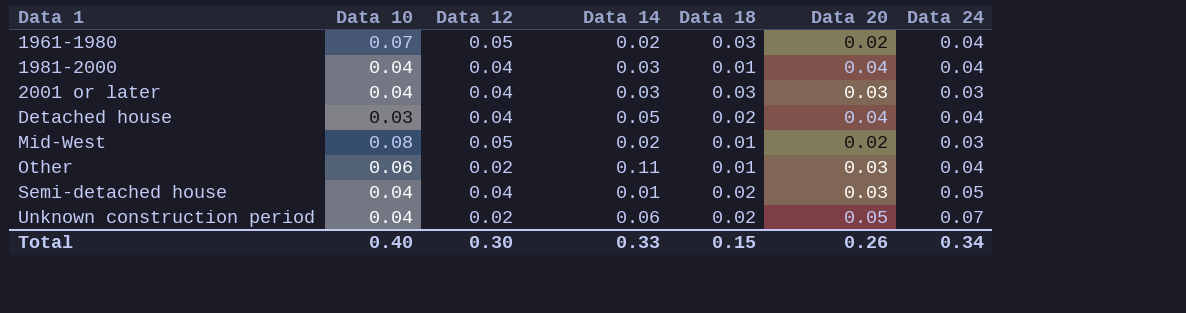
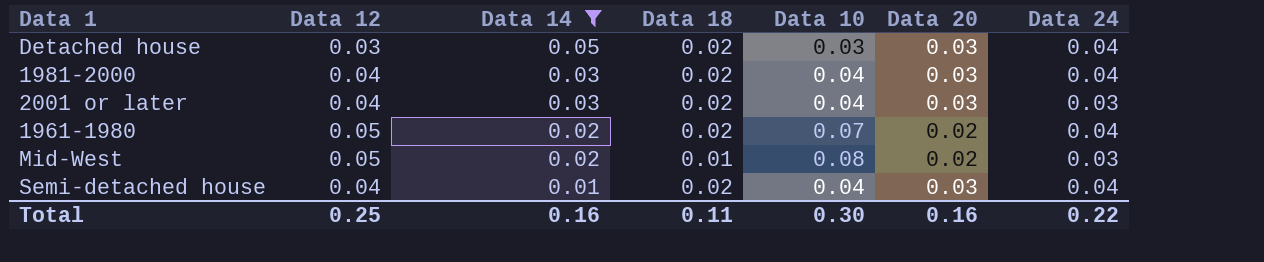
filter: none -> Data 14 <= 0.05
row order: Data 1 ascending -> Data 14 descending
column Data 10 | position: 2 -> 5
Detached house | Data 12: 0.04 -> 0.03
Detached house | Data 20: 0.04 -> 0.03
1981-2000 | Data 18: 0.01 -> 0.02
1981-2000 | Data 20: 0.04 -> 0.03
2001 or later | Data 18: 0.03 -> 0.02
1961-1980 | Data 18: 0.03 -> 0.02
Semi-detached house | Data 24: 0.05 -> 0.04
Total | Data 12: 0.30 -> 0.25
Total | Data 14: 0.33 -> 0.16
Total | Data 18: 0.15 -> 0.11
Total | Data 10: 0.40 -> 0.30
Total | Data 20: 0.26 -> 0.16
Total | Data 24: 0.34 -> 0.22

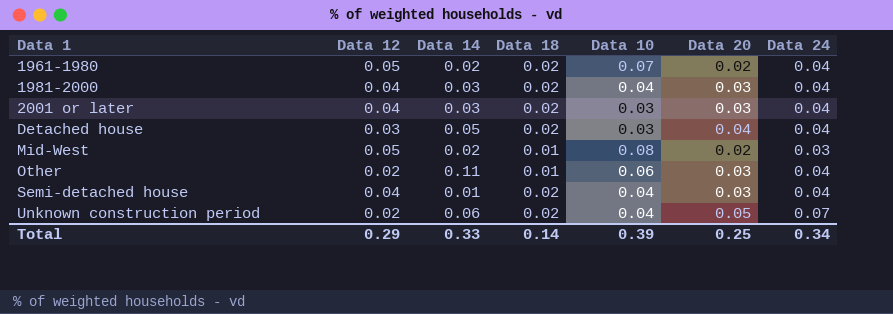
filter: Data 14 <= 0.05 -> none
row order: Data 14 descending -> Data 1 ascending
2001 or later | Data 10: 0.04 -> 0.03
2001 or later | Data 24: 0.03 -> 0.04
Detached house | Data 20: 0.03 -> 0.04
Total | Data 12: 0.25 -> 0.29
Total | Data 14: 0.16 -> 0.33
Total | Data 18: 0.11 -> 0.14
Total | Data 10: 0.30 -> 0.39
Total | Data 20: 0.16 -> 0.25
Total | Data 24: 0.22 -> 0.34

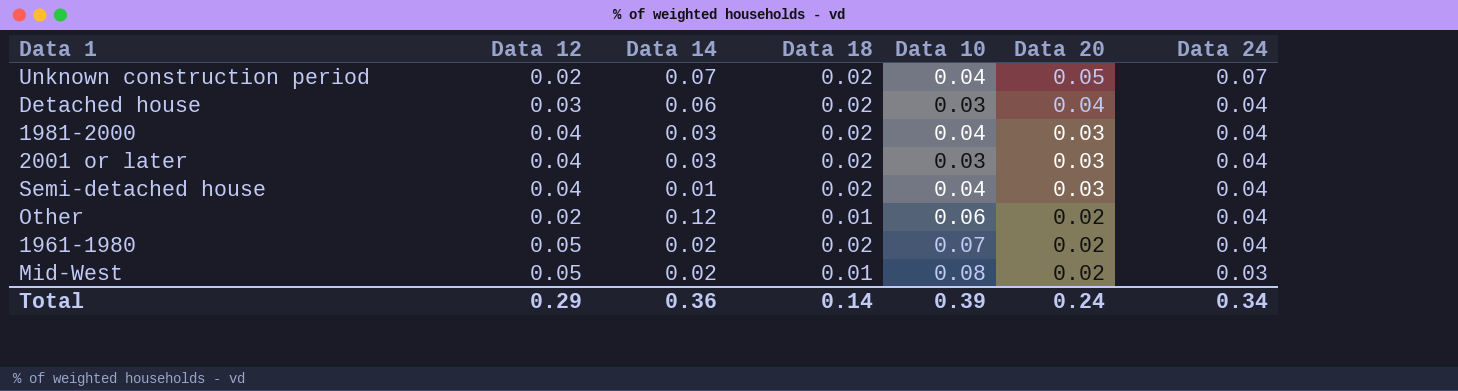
row order: Data 1 ascending -> Data 20 descending
Unknown construction period | Data 14: 0.06 -> 0.07
Detached house | Data 14: 0.05 -> 0.06
Other | Data 14: 0.11 -> 0.12
Other | Data 20: 0.03 -> 0.02
Total | Data 14: 0.33 -> 0.36
Total | Data 20: 0.25 -> 0.24

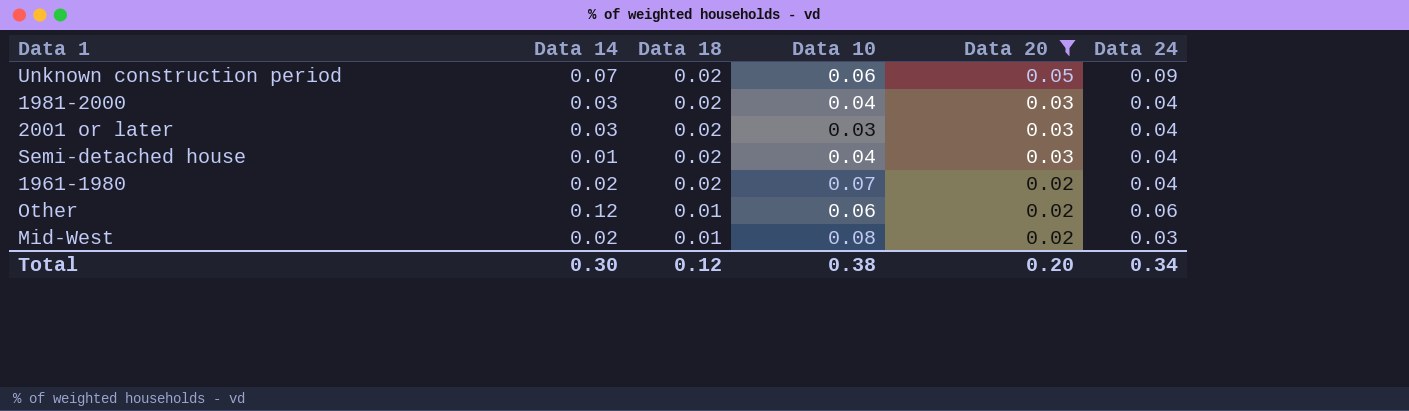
filter: none -> Data 20 != 0.04
row order: Data 20 descending -> Data 18 descending
column Data 12 | position: 2 -> none
Unknown construction period | Data 10: 0.04 -> 0.06
Unknown construction period | Data 24: 0.07 -> 0.09
Other | Data 24: 0.04 -> 0.06
Total | Data 14: 0.36 -> 0.30
Total | Data 18: 0.14 -> 0.12
Total | Data 10: 0.39 -> 0.38
Total | Data 20: 0.24 -> 0.20

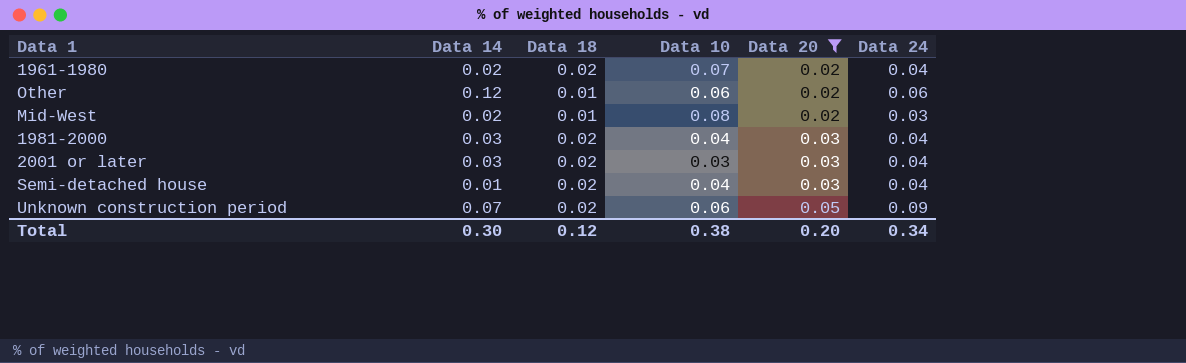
row order: Data 18 descending -> Data 20 ascending

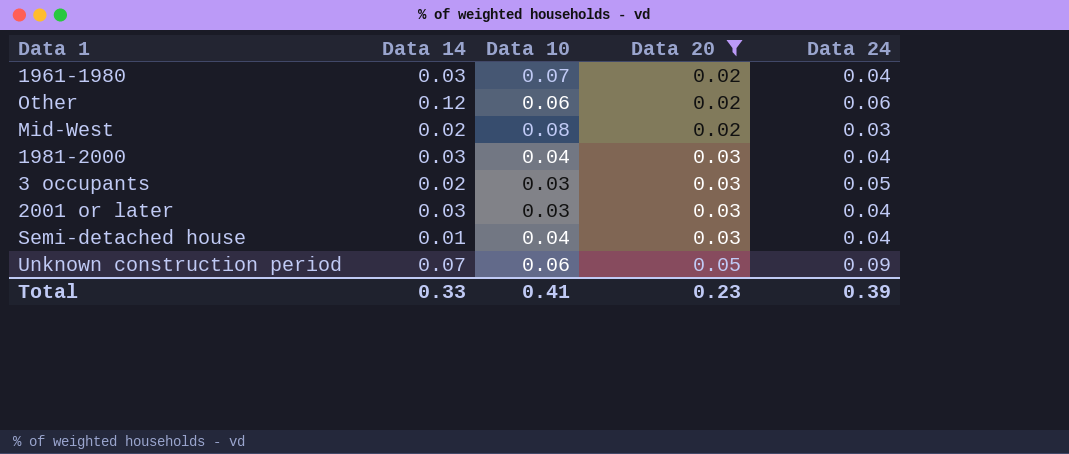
column Data 18 | position: 3 -> none
1961-1980 | Data 14: 0.02 -> 0.03
row 3 occupants: none -> 0.02 | 0.03 | 0.03 | 0.05
Total | Data 14: 0.30 -> 0.33
Total | Data 10: 0.38 -> 0.41
Total | Data 20: 0.20 -> 0.23
Total | Data 24: 0.34 -> 0.39

